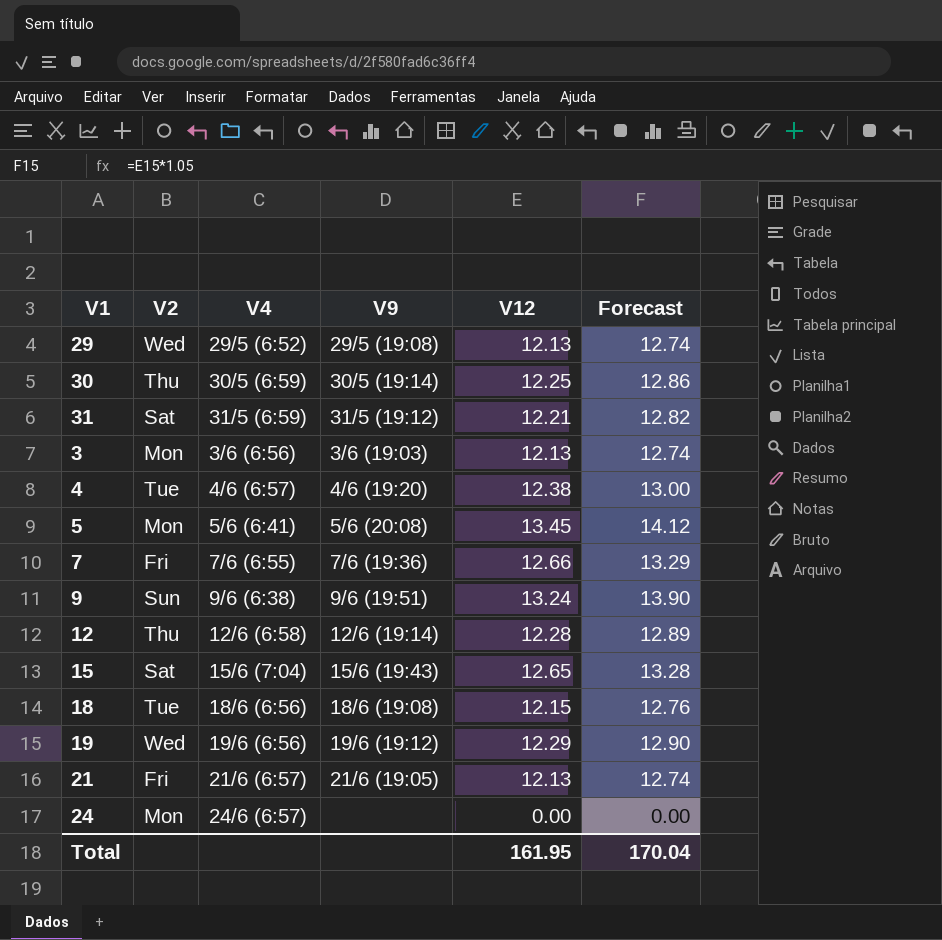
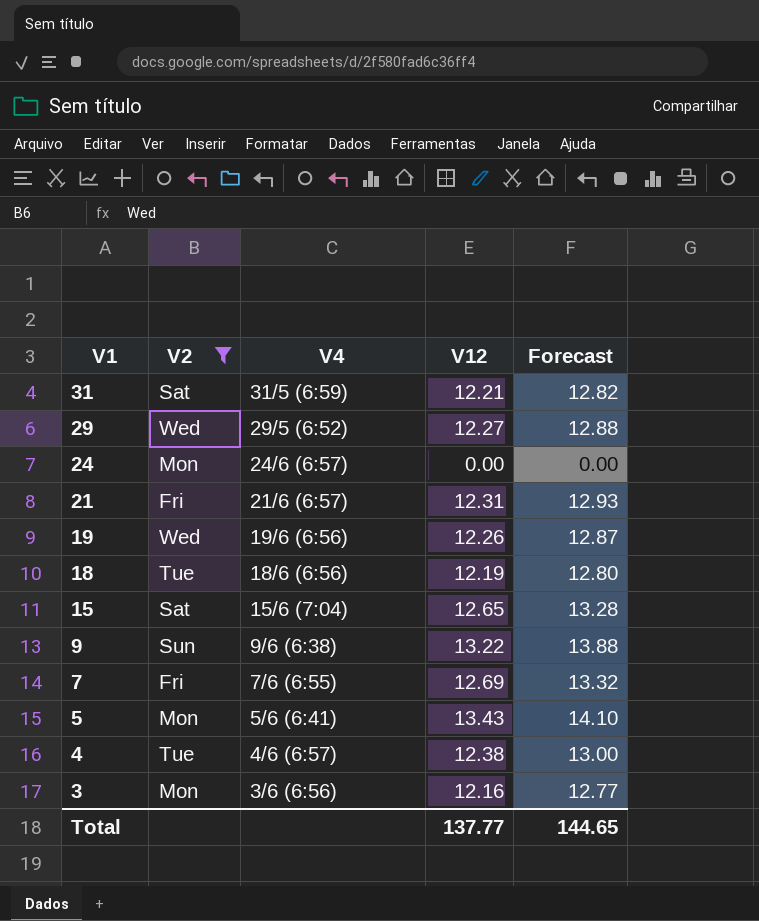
filter: none -> V2 != Thu
row order: none -> V1 descending
column V9 | position: 4 -> none
29 | V12: 12.13 -> 12.27
29 | Forecast: 12.74 -> 12.88
21 | V12: 12.13 -> 12.31
21 | Forecast: 12.74 -> 12.93
19 | V12: 12.29 -> 12.26
19 | Forecast: 12.90 -> 12.87
18 | V12: 12.15 -> 12.19
18 | Forecast: 12.76 -> 12.80
9 | V12: 13.24 -> 13.22
9 | Forecast: 13.90 -> 13.88
7 | V12: 12.66 -> 12.69
7 | Forecast: 13.29 -> 13.32
5 | V12: 13.45 -> 13.43
5 | Forecast: 14.12 -> 14.10
3 | V12: 12.13 -> 12.16
3 | Forecast: 12.74 -> 12.77
Total | V12: 161.95 -> 137.77
Total | Forecast: 170.04 -> 144.65

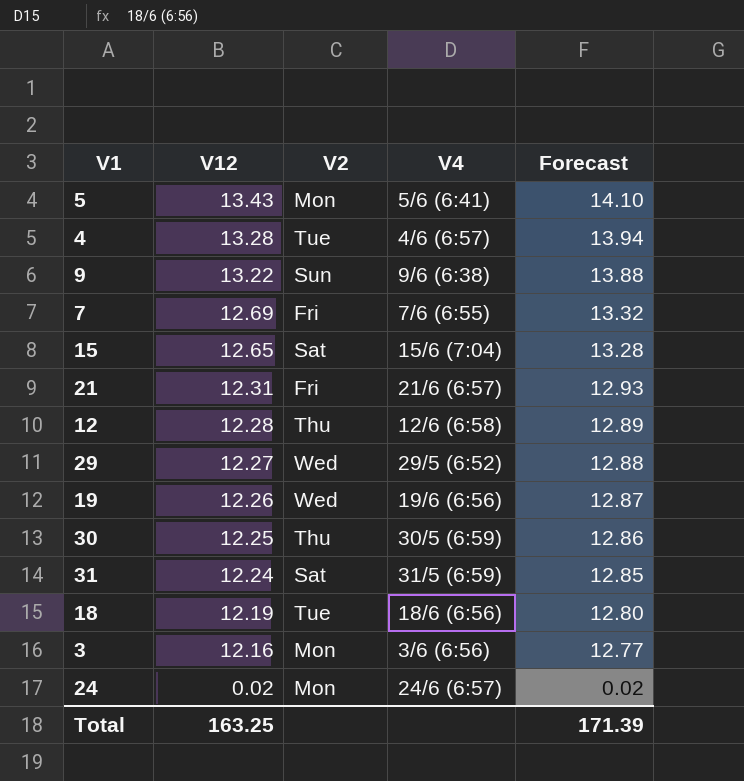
filter: V2 != Thu -> none
row order: V1 descending -> V12 descending
column V12 | position: 4 -> 2
4 | V12: 12.38 -> 13.28
4 | Forecast: 13.00 -> 13.94
31 | V12: 12.21 -> 12.24
31 | Forecast: 12.82 -> 12.85
24 | V12: 0.00 -> 0.02
24 | Forecast: 0.00 -> 0.02
Total | V12: 137.77 -> 163.25
Total | Forecast: 144.65 -> 171.39

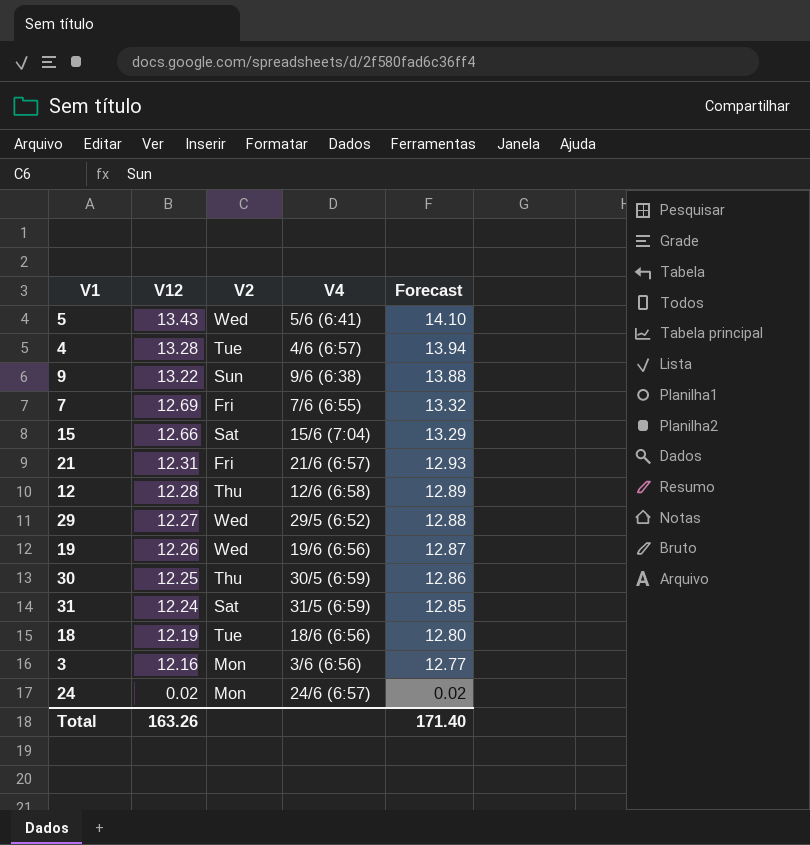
5 | V2: Mon -> Wed
15 | V12: 12.65 -> 12.66
15 | Forecast: 13.28 -> 13.29
Total | V12: 163.25 -> 163.26
Total | Forecast: 171.39 -> 171.40

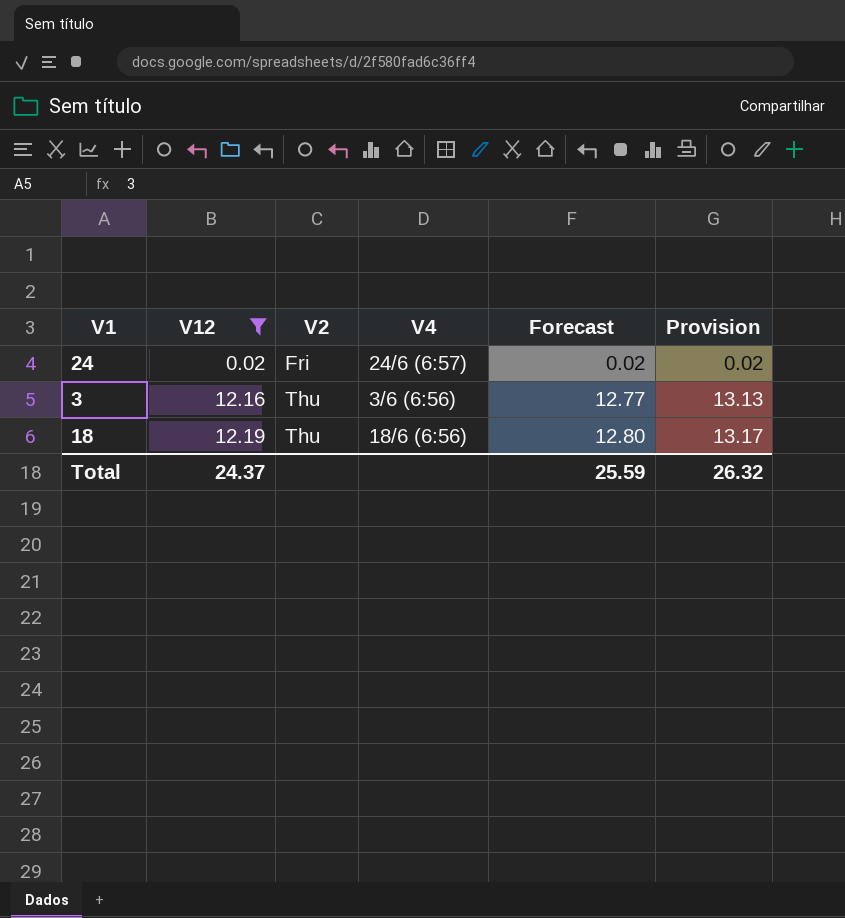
filter: none -> V12 <= 12.19
row order: V12 descending -> V12 ascending
column Provision | formula: none -> [V12] * 1.08
24 | V2: Mon -> Fri
3 | V2: Mon -> Thu
18 | V2: Tue -> Thu
Total | V12: 163.26 -> 24.37
Total | Forecast: 171.40 -> 25.59

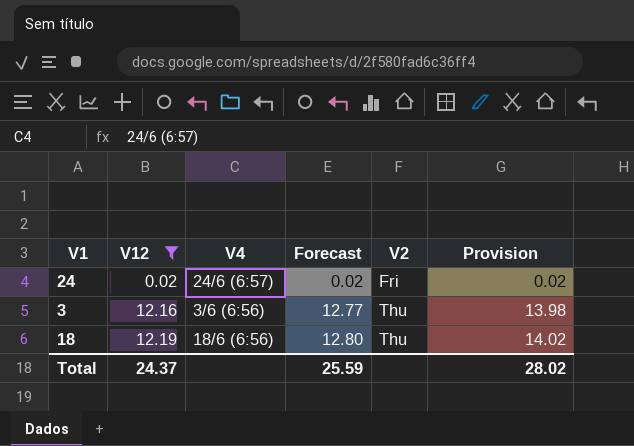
column V2 | position: 3 -> 5
column Provision | formula: [V12] * 1.08 -> [V12] * 1.15
Total | Provision: 26.32 -> 28.02

